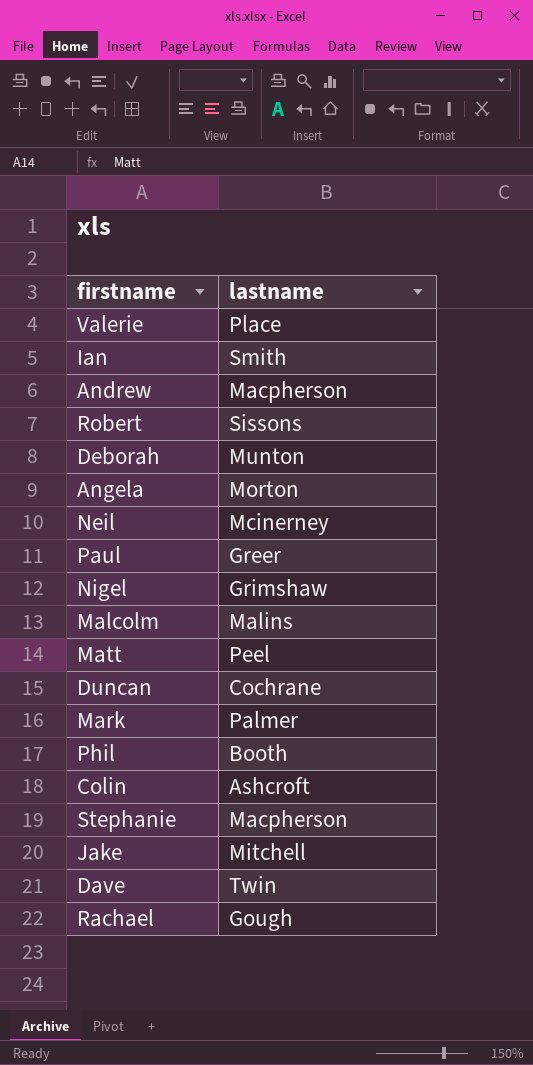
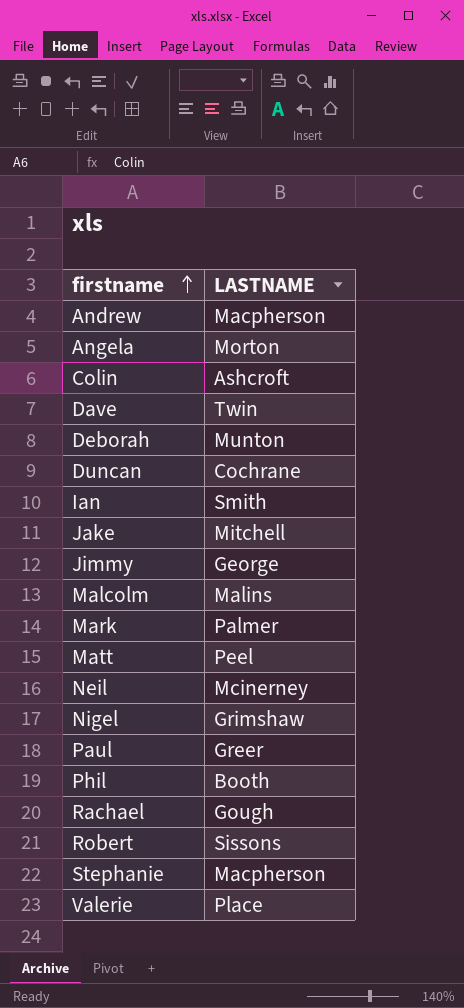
row order: none -> firstname ascending
column name: lastname -> LASTNAME
row Jimmy: none -> George

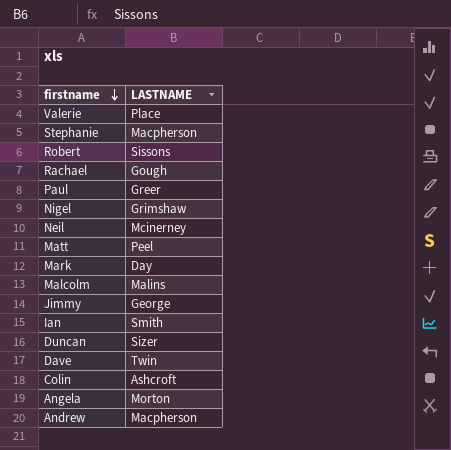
row order: firstname ascending -> firstname descending
row Deborah: Munton -> none
row Jake: Mitchell -> none
row Phil: Booth -> none
Mark | LASTNAME: Palmer -> Day
Duncan | LASTNAME: Cochrane -> Sizer

